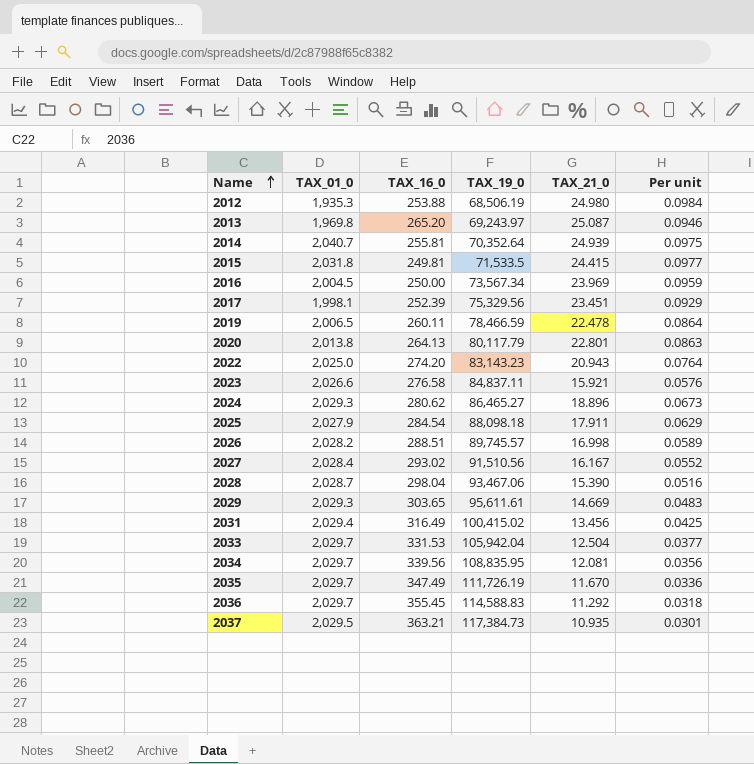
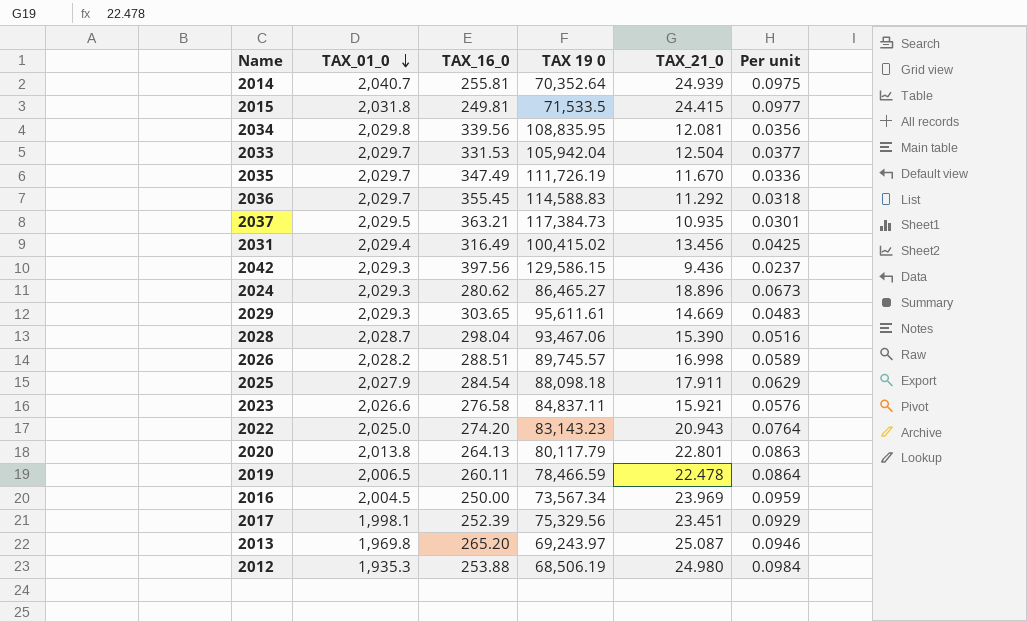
row order: Name ascending -> TAX_01_0 descending
column name: TAX_19_0 -> TAX 19 0
row 2027: 2,028.4 | 293.02 | 91,510.56 | 16.167 | 0.0552 -> none
2034 | TAX_01_0: 2,029.7 -> 2,029.8
row 2042: none -> 2,029.3 | 397.56 | 129,586.15 | 9.436 | 0.0237

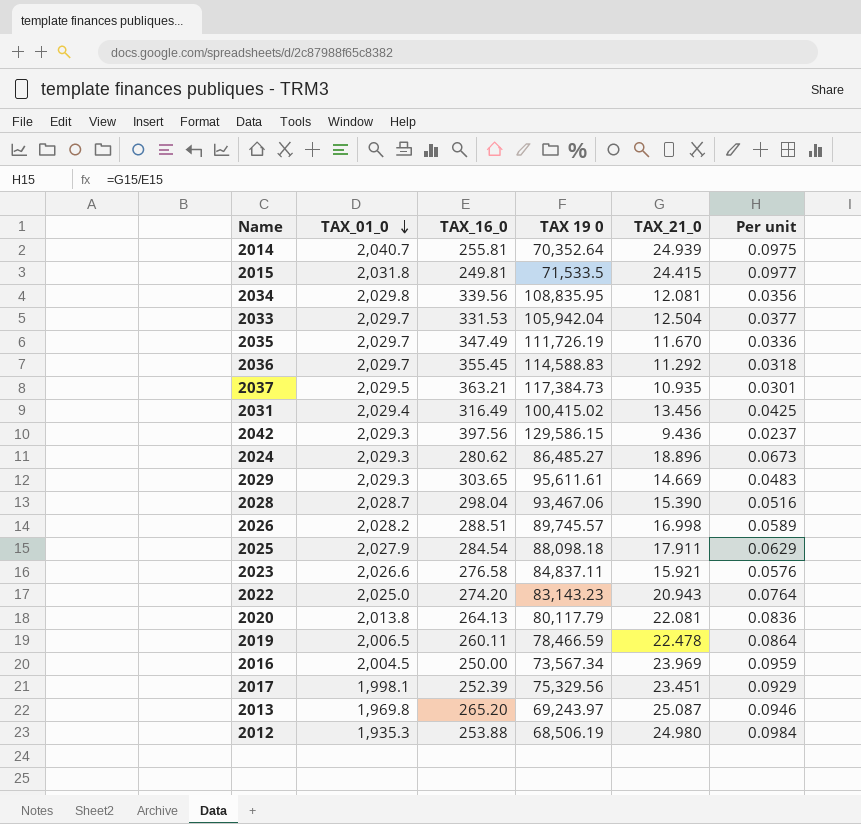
2024 | TAX 19 0: 86,465.27 -> 86,485.27
2020 | TAX_21_0: 22.801 -> 22.081
2020 | Per unit: 0.0863 -> 0.0836

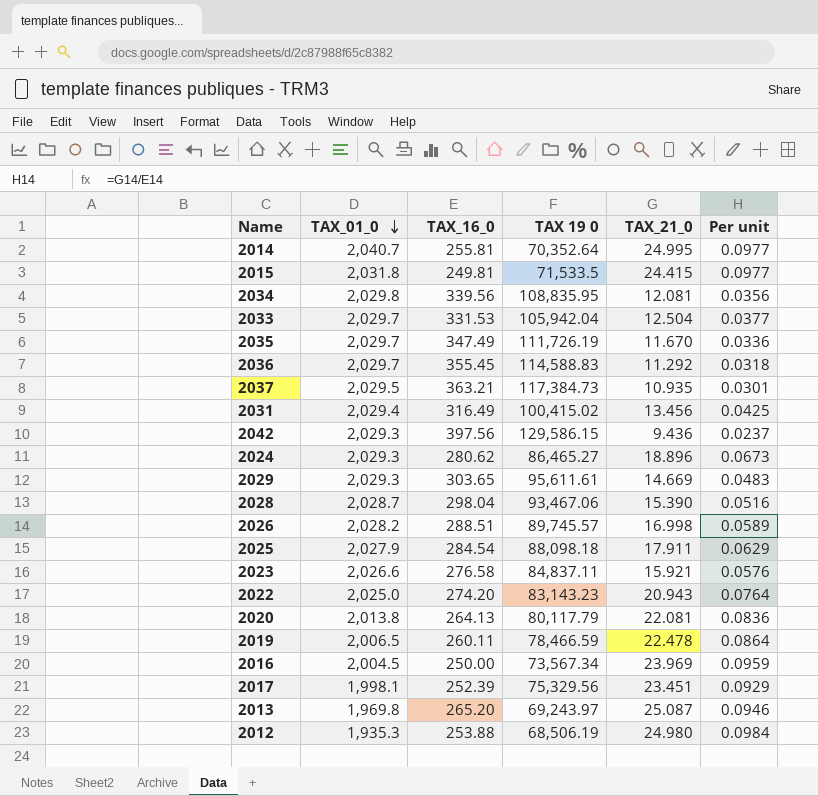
2014 | TAX_21_0: 24.939 -> 24.995
2014 | Per unit: 0.0975 -> 0.0977
2024 | TAX 19 0: 86,485.27 -> 86,465.27

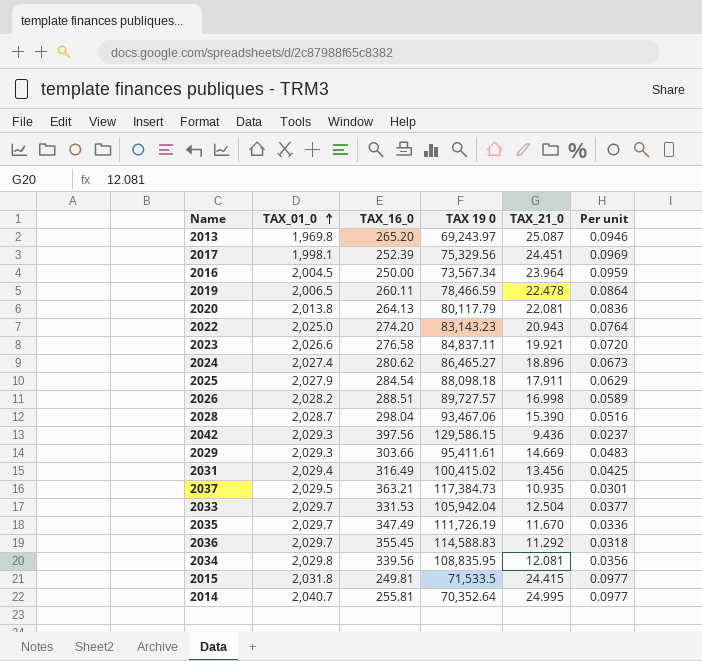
row order: TAX_01_0 descending -> TAX_01_0 ascending
row 2012: 1,935.3 | 253.88 | 68,506.19 | 24.980 | 0.0984 -> none
2017 | TAX_21_0: 23.451 -> 24.451
2017 | Per unit: 0.0929 -> 0.0969
2016 | TAX_21_0: 23.969 -> 23.964
2023 | TAX_21_0: 15.921 -> 19.921
2023 | Per unit: 0.0576 -> 0.0720
2024 | TAX_01_0: 2,029.3 -> 2,027.4
2026 | TAX 19 0: 89,745.57 -> 89,727.57
2029 | TAX_16_0: 303.65 -> 303.66
2029 | TAX 19 0: 95,611.61 -> 95,411.61

